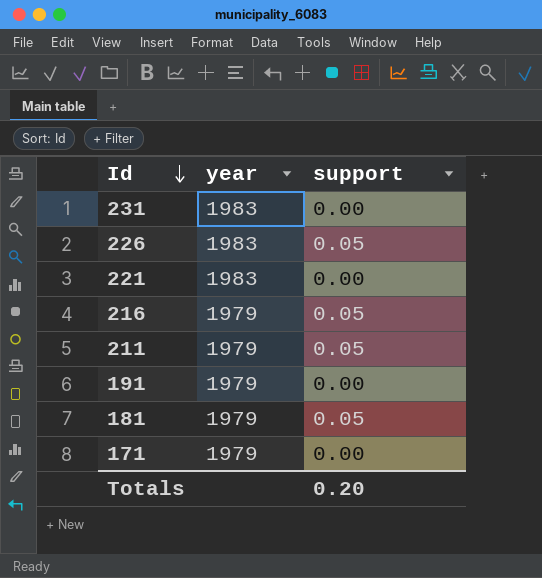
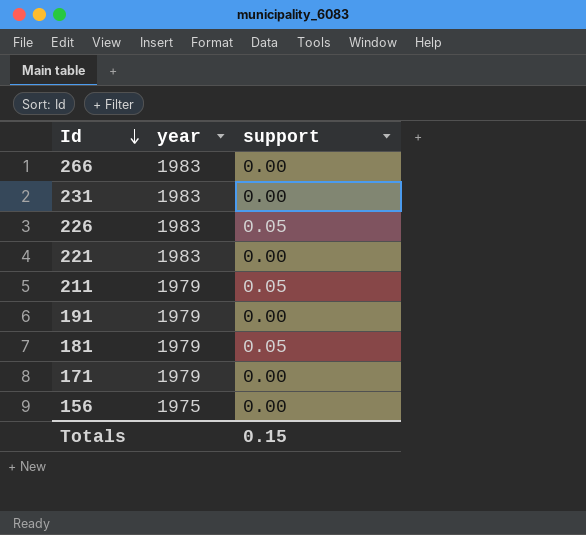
row 216: 1979 | 0.05 -> none
row 266: none -> 1983 | 0.00
row 156: none -> 1975 | 0.00
Totals | support: 0.20 -> 0.15

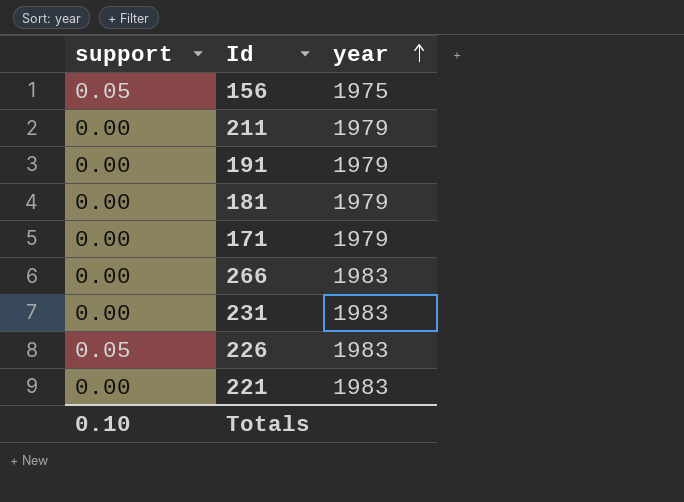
row order: Id descending -> year ascending
column support | position: 3 -> 1
156 | support: 0.00 -> 0.05
211 | support: 0.05 -> 0.00
181 | support: 0.05 -> 0.00
Totals | support: 0.15 -> 0.10

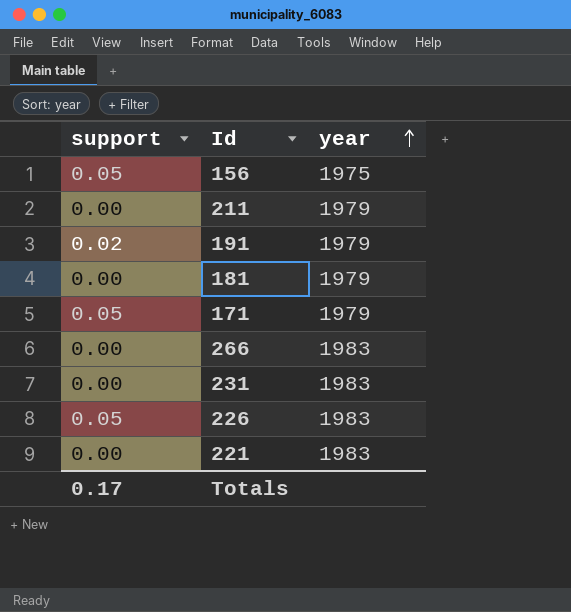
191 | support: 0.00 -> 0.02
171 | support: 0.00 -> 0.05
Totals | support: 0.10 -> 0.17

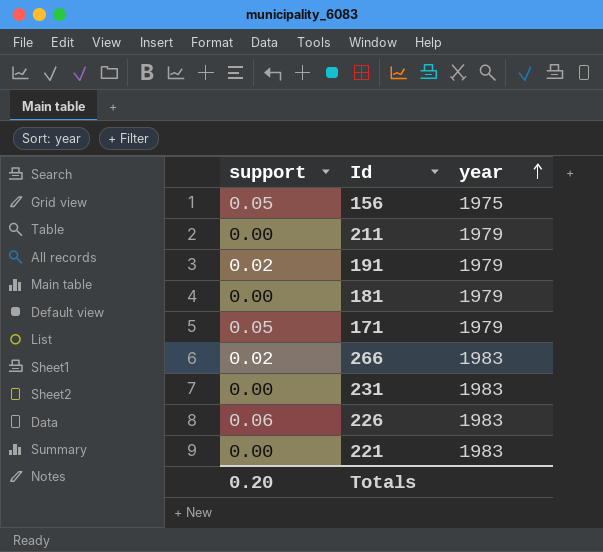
266 | support: 0.00 -> 0.02
226 | support: 0.05 -> 0.06
Totals | support: 0.17 -> 0.20

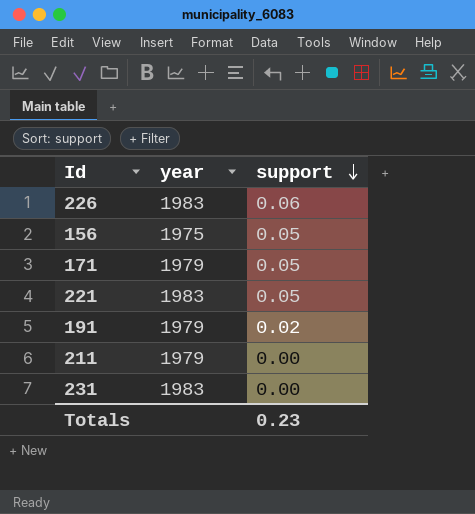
row order: year ascending -> support descending
column support | position: 1 -> 3
row 181: 0.00 | 1979 -> none
row 266: 0.02 | 1983 -> none
221 | support: 0.00 -> 0.05
Totals | support: 0.20 -> 0.23

